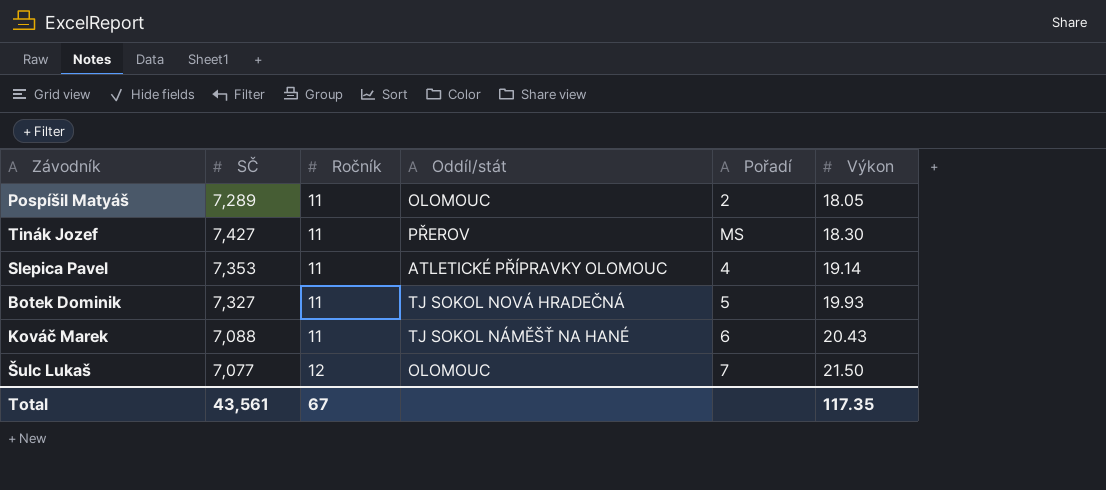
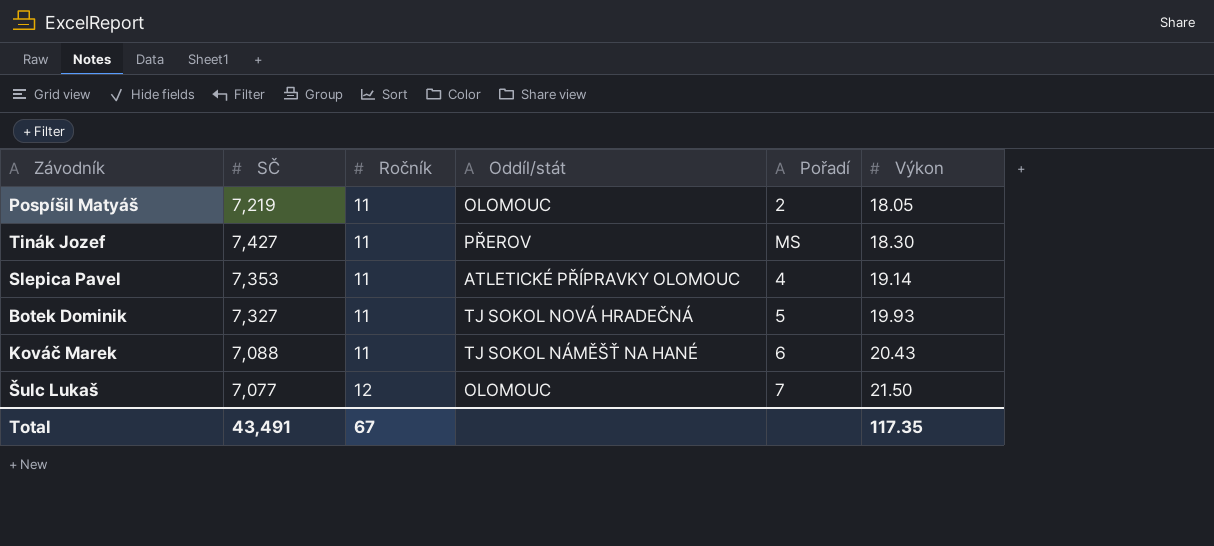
Pospíšil Matyáš | SČ: 7,289 -> 7,219
Total | SČ: 43,561 -> 43,491

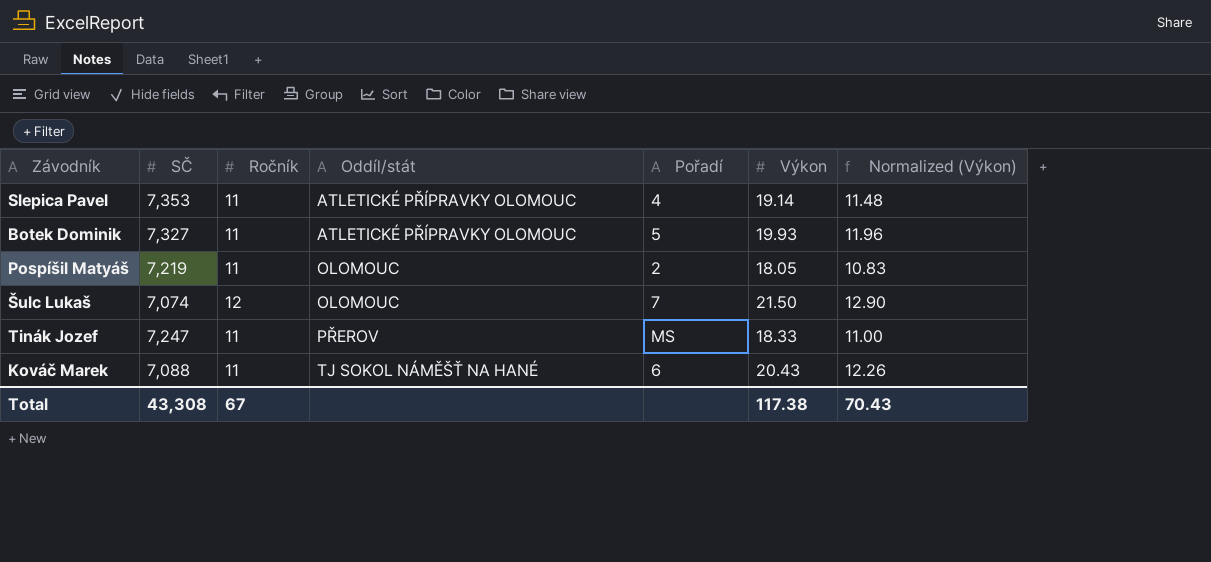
row order: Ročník ascending -> Oddíl/stát ascending
column Normalized (Výkon) | formula: none -> [Výkon] * 0.6
Botek Dominik | Oddíl/stát: TJ SOKOL NOVÁ HRADEČNÁ -> ATLETICKÉ PŘÍPRAVKY OLOMOUC
Šulc Lukaš | SČ: 7,077 -> 7,074
Tinák Jozef | SČ: 7,427 -> 7,247
Tinák Jozef | Výkon: 18.30 -> 18.33
Total | SČ: 43,491 -> 43,308
Total | Výkon: 117.35 -> 117.38

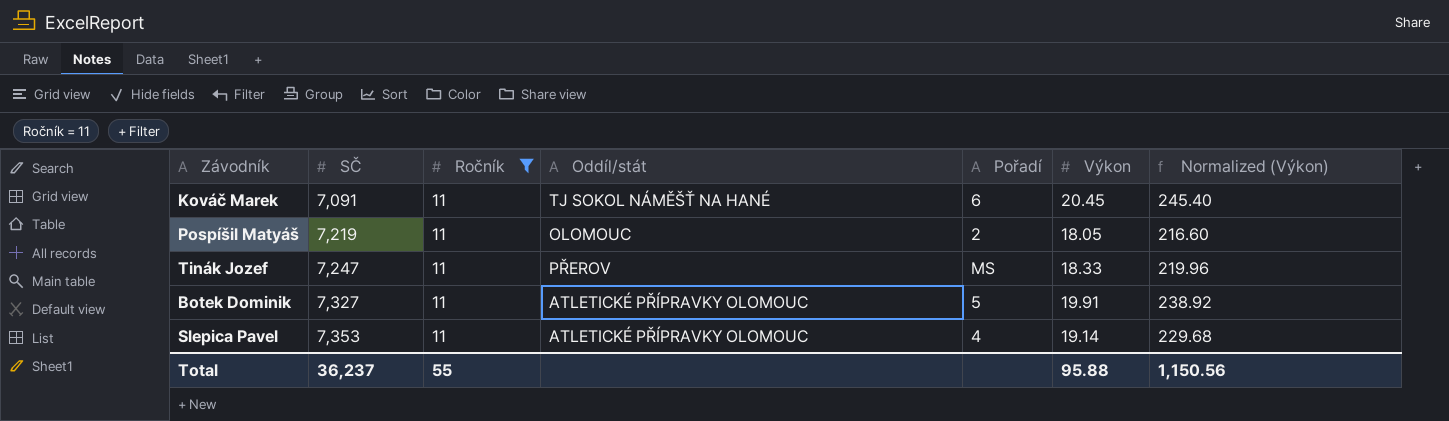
filter: none -> Ročník = 11
row order: Oddíl/stát ascending -> SČ ascending
column Normalized (Výkon) | formula: [Výkon] * 0.6 -> [Výkon] * 12
Kováč Marek | SČ: 7,088 -> 7,091
Kováč Marek | Výkon: 20.43 -> 20.45
Botek Dominik | Výkon: 19.93 -> 19.91
Total | SČ: 43,308 -> 36,237
Total | Ročník: 67 -> 55
Total | Výkon: 117.38 -> 95.88
Total | Normalized (Výkon): 70.43 -> 1,150.56

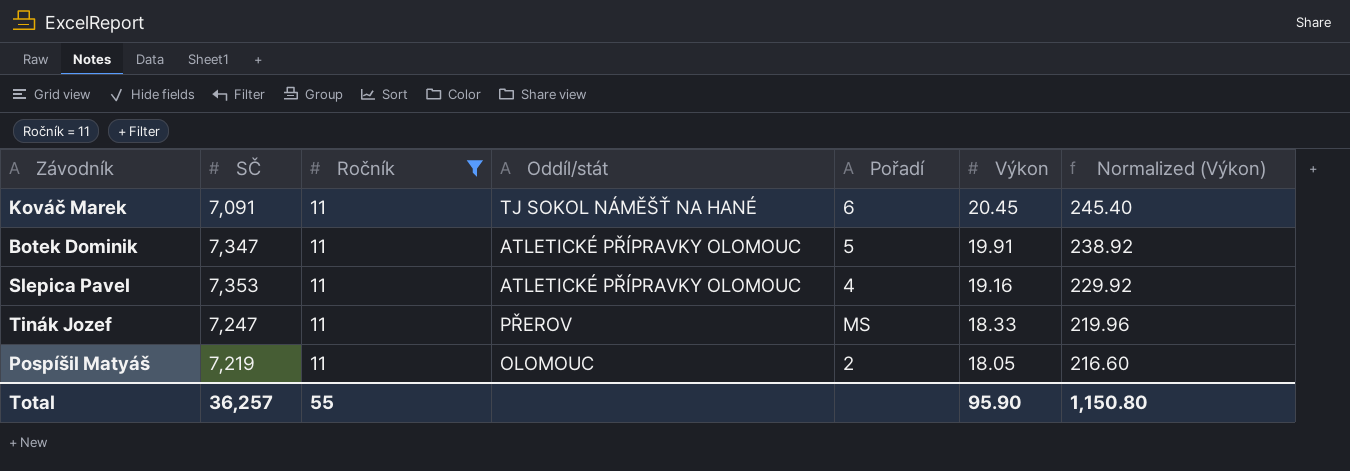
row order: SČ ascending -> Výkon descending
Botek Dominik | SČ: 7,327 -> 7,347
Slepica Pavel | Výkon: 19.14 -> 19.16
Slepica Pavel | Normalized (Výkon): 229.68 -> 229.92
Total | SČ: 36,237 -> 36,257
Total | Výkon: 95.88 -> 95.90
Total | Normalized (Výkon): 1,150.56 -> 1,150.80

